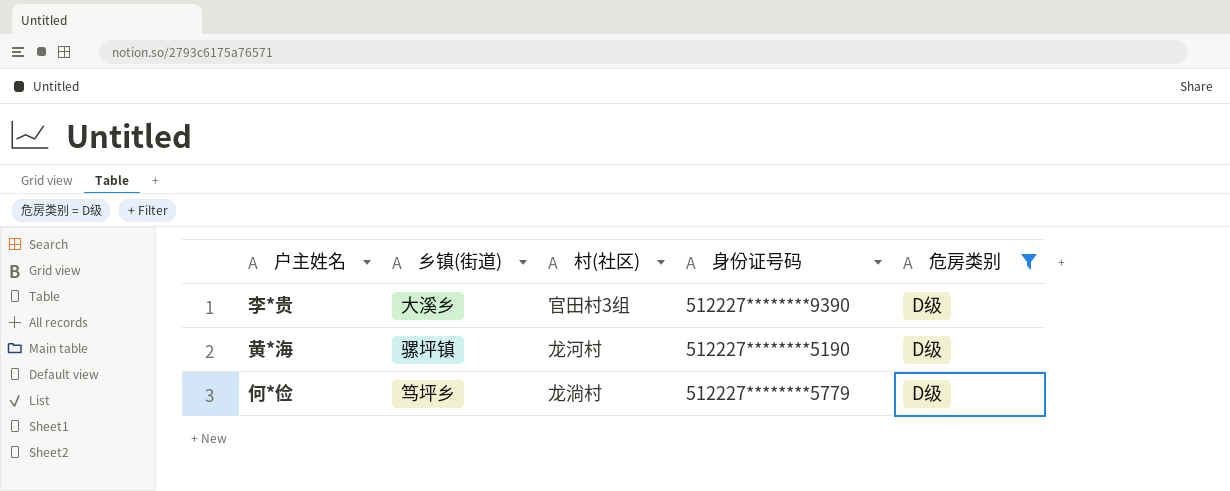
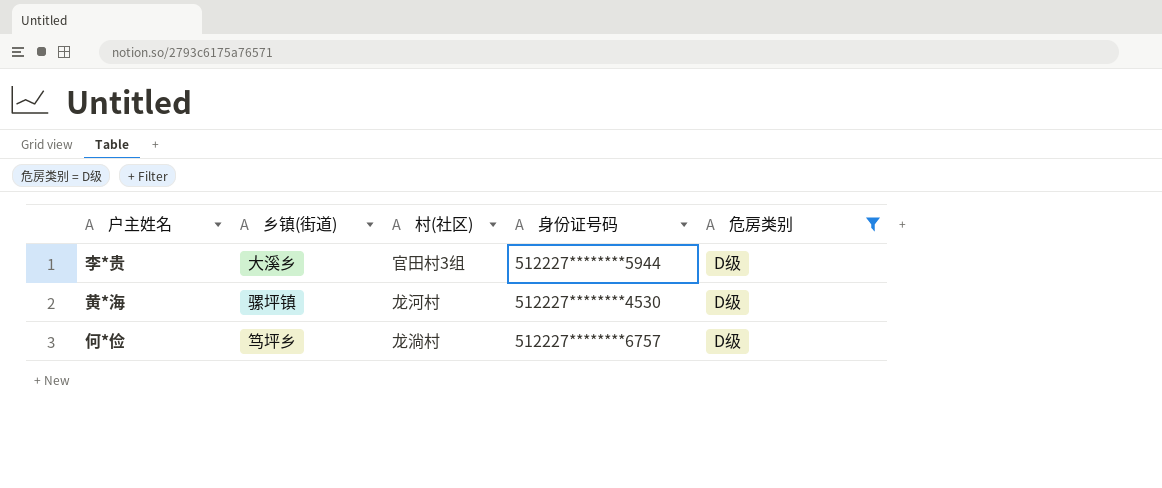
李*贵 | 身份证号码: 512227********9390 -> 512227********5944
黄*海 | 身份证号码: 512227********5190 -> 512227********4530
何*俭 | 身份证号码: 512227********5779 -> 512227********6757

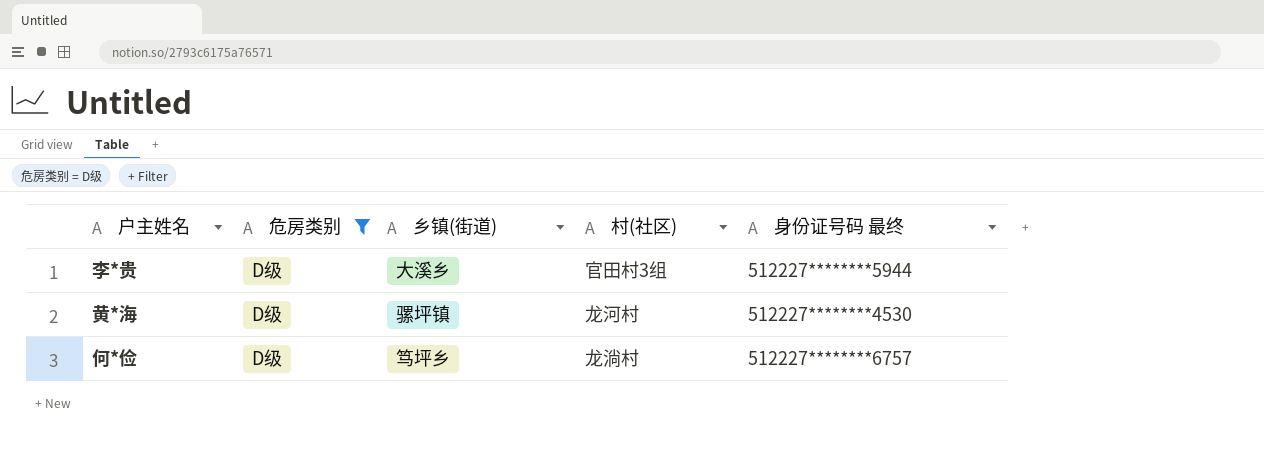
column 危房类别 | position: 5 -> 2
column name: 身份证号码 -> 身份证号码 最终

